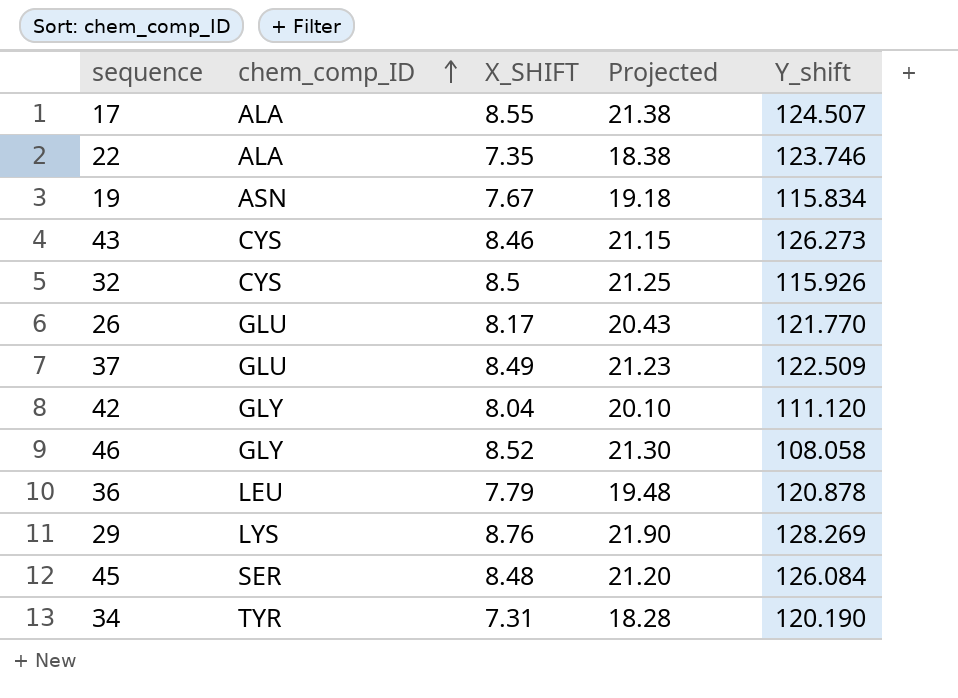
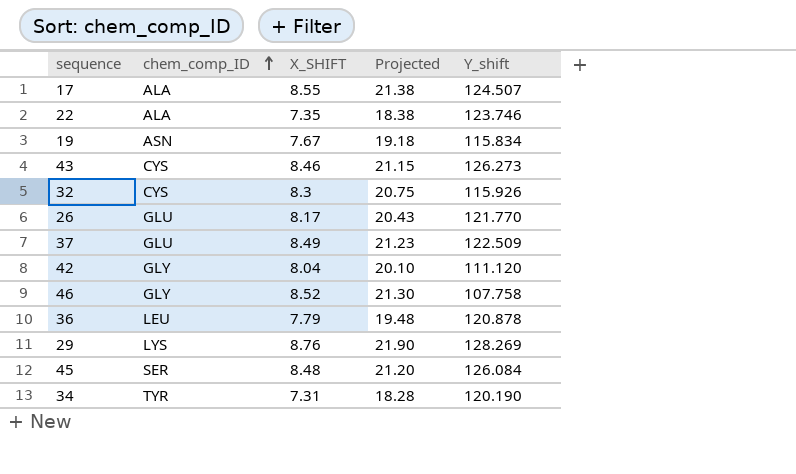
32 | X_SHIFT: 8.5 -> 8.3
32 | Projected: 21.25 -> 20.75
46 | Y_shift: 108.058 -> 107.758

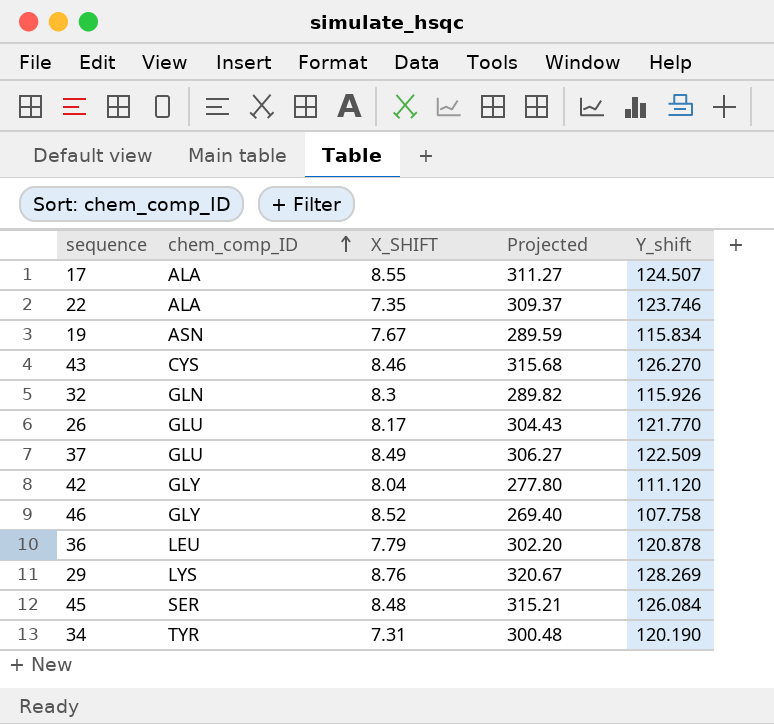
column Projected | formula: [X_SHIFT] * 2.5 -> [Y_shift] * 2.5
43 | Y_shift: 126.273 -> 126.270
32 | chem_comp_ID: CYS -> GLN

